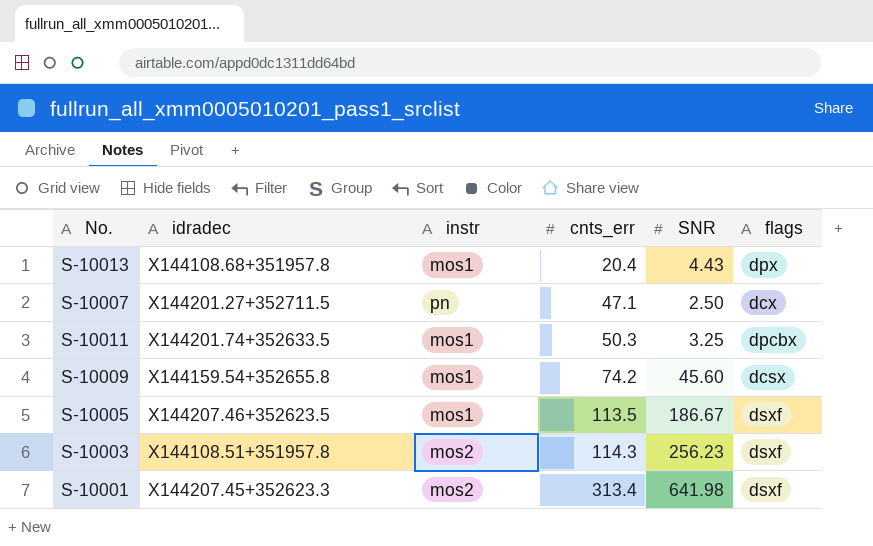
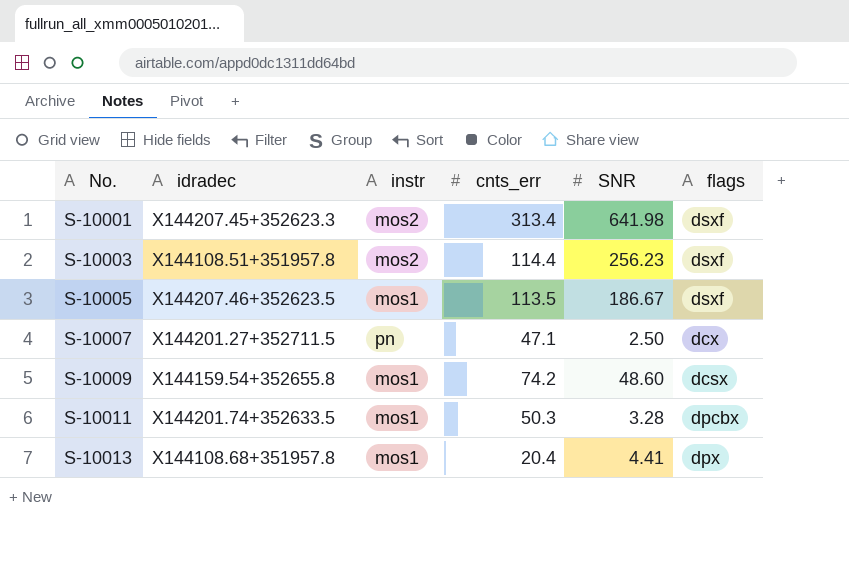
row order: cnts_err ascending -> No. ascending
S-10003 | cnts_err: 114.3 -> 114.4
S-10009 | SNR: 45.60 -> 48.60
S-10011 | SNR: 3.25 -> 3.28
S-10013 | SNR: 4.43 -> 4.41

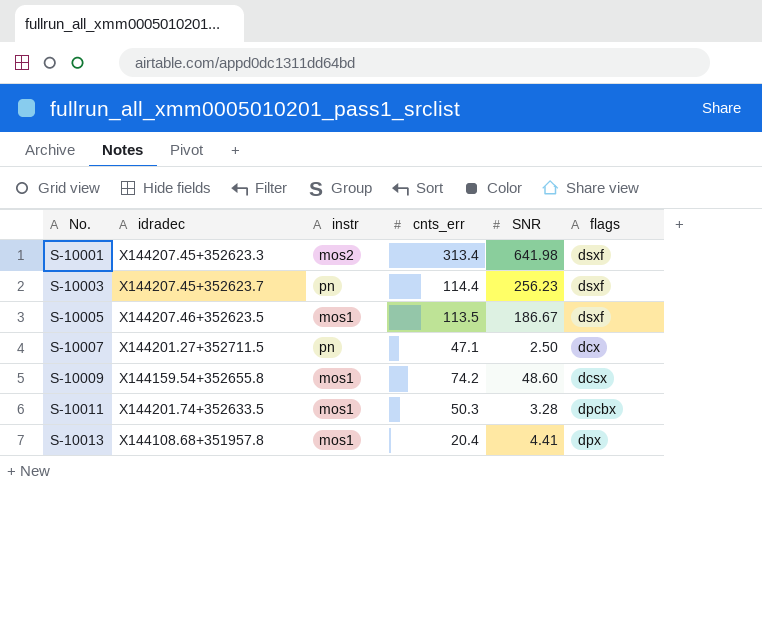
S-10003 | idradec: X144108.51+351957.8 -> X144207.45+352623.7
S-10003 | instr: mos2 -> pn

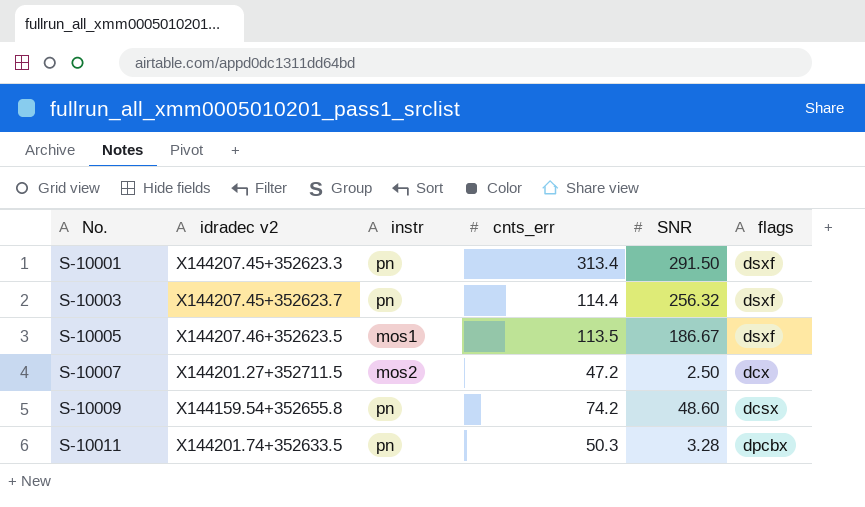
column name: idradec -> idradec v2
row S-10013: X144108.68+351957.8 | mos1 | 20.4 | 4.41 | dpx -> none
S-10001 | instr: mos2 -> pn
S-10001 | SNR: 641.98 -> 291.50
S-10003 | SNR: 256.23 -> 256.32
S-10007 | instr: pn -> mos2
S-10007 | cnts_err: 47.1 -> 47.2
S-10009 | instr: mos1 -> pn
S-10011 | instr: mos1 -> pn

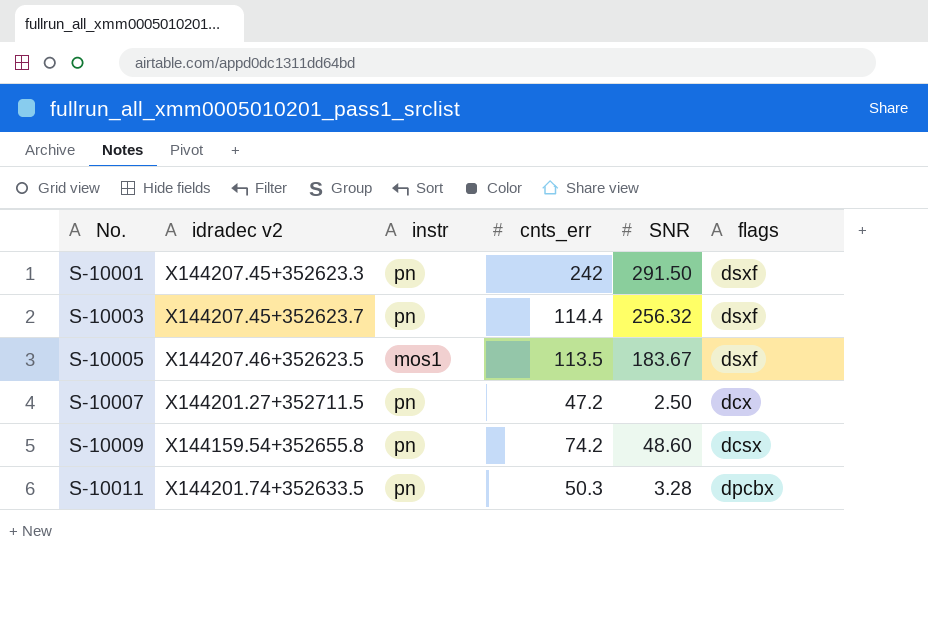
S-10001 | cnts_err: 313.4 -> 242
S-10005 | SNR: 186.67 -> 183.67
S-10007 | instr: mos2 -> pn

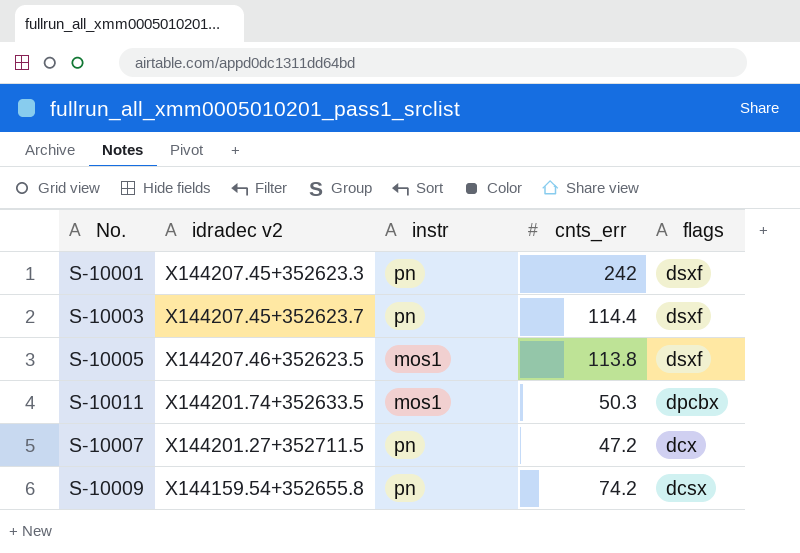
row order: No. ascending -> flags descending
column SNR | position: 5 -> none
S-10005 | cnts_err: 113.5 -> 113.8
S-10011 | instr: pn -> mos1

